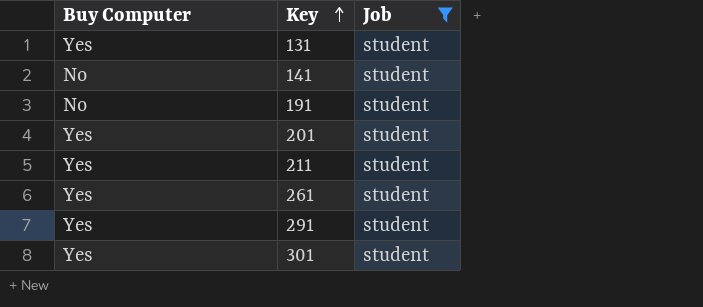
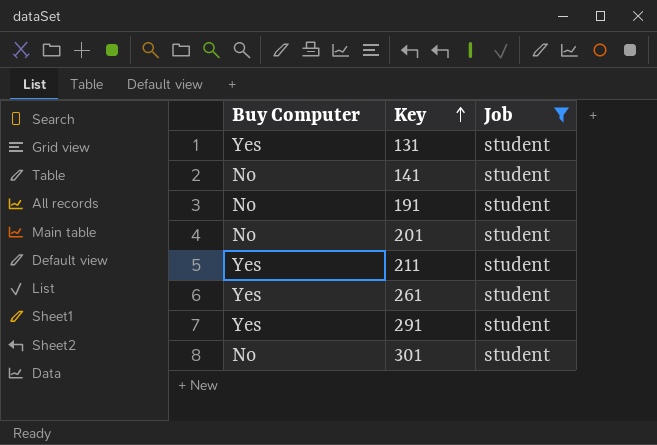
201 | Buy Computer: Yes -> No
301 | Buy Computer: Yes -> No

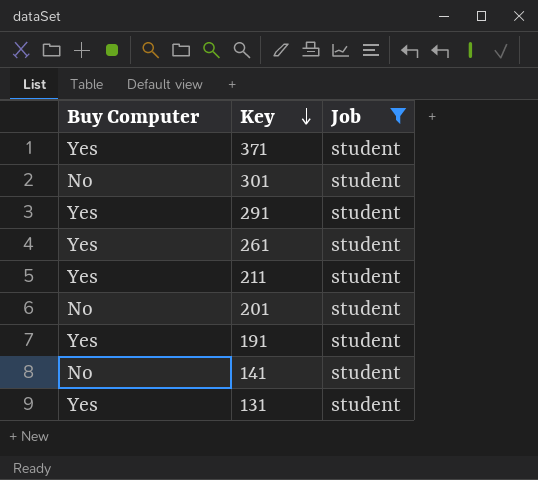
row order: Key ascending -> Key descending
row 371: none -> Yes | student
191 | Buy Computer: No -> Yes

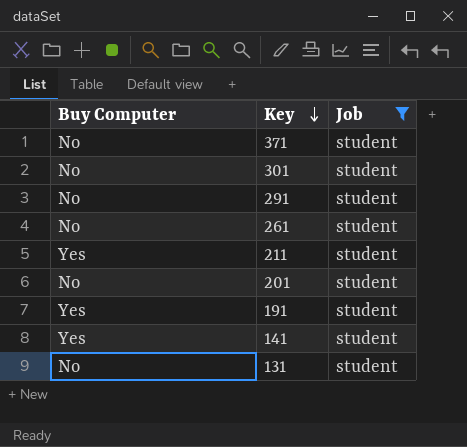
371 | Buy Computer: Yes -> No
291 | Buy Computer: Yes -> No
261 | Buy Computer: Yes -> No
141 | Buy Computer: No -> Yes
131 | Buy Computer: Yes -> No

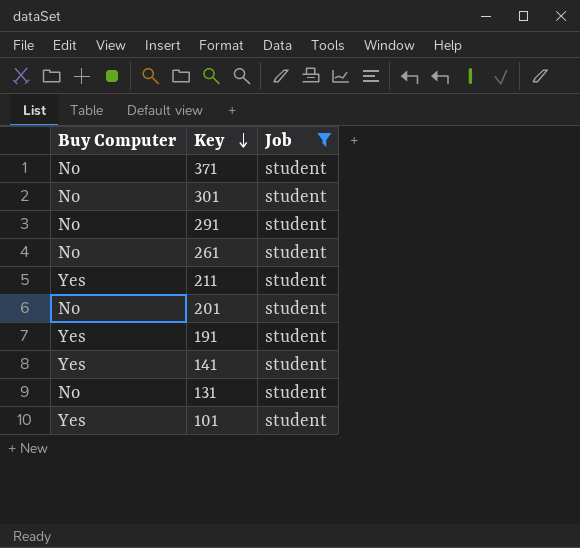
row 101: none -> Yes | student

